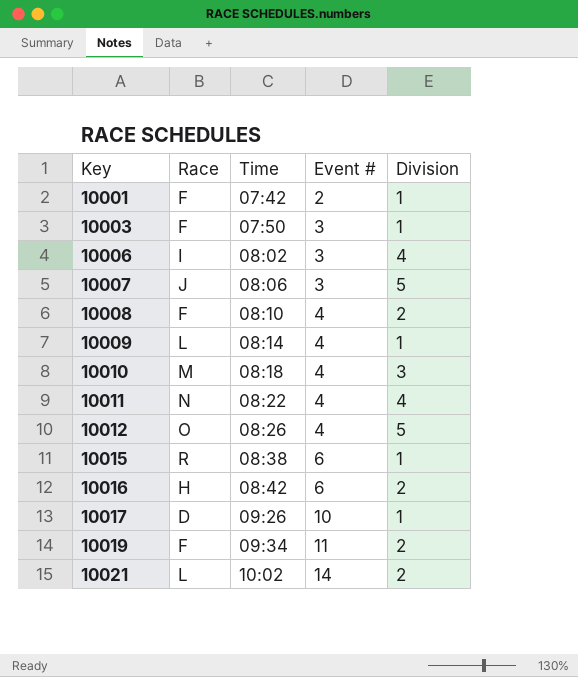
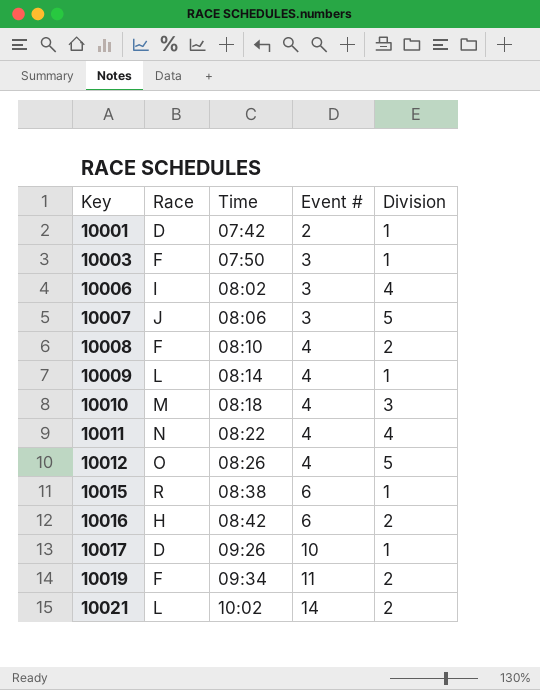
10001 | Race: F -> D

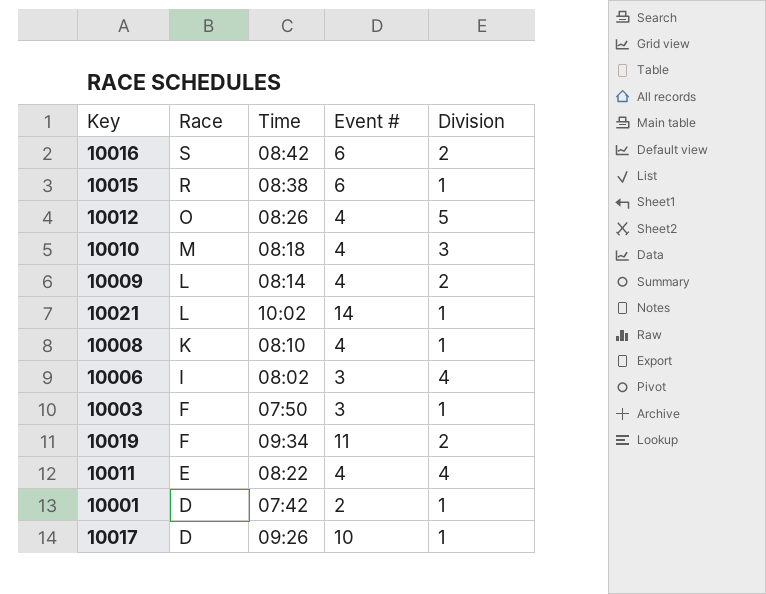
row order: Key ascending -> Race descending
row 10007: J | 08:06 | 3 | 5 -> none
10016 | Race: H -> S
10009 | Division: 1 -> 2
10021 | Division: 2 -> 1
10008 | Race: F -> K
10008 | Division: 2 -> 1
10011 | Race: N -> E

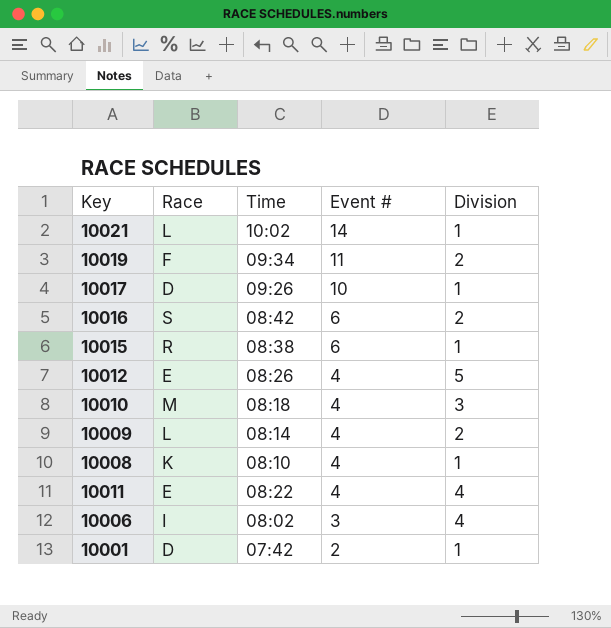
row order: Race descending -> Event # descending
row 10003: F | 07:50 | 3 | 1 -> none
10012 | Race: O -> E

